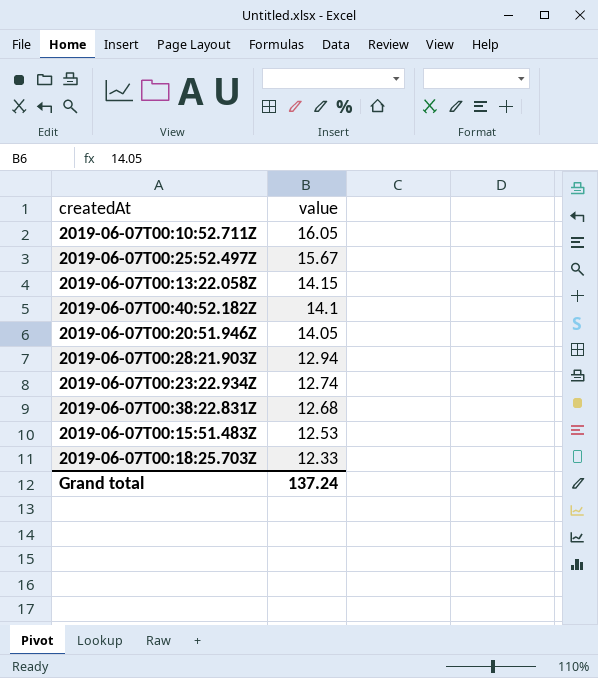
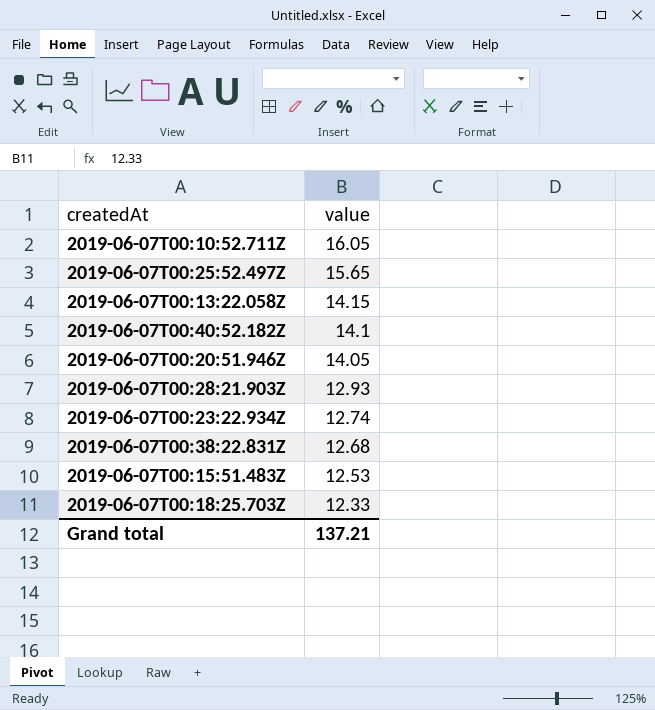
2019-06-07T00:25:52.497Z | value: 15.67 -> 15.65
2019-06-07T00:28:21.903Z | value: 12.94 -> 12.93
Grand total | value: 137.24 -> 137.21

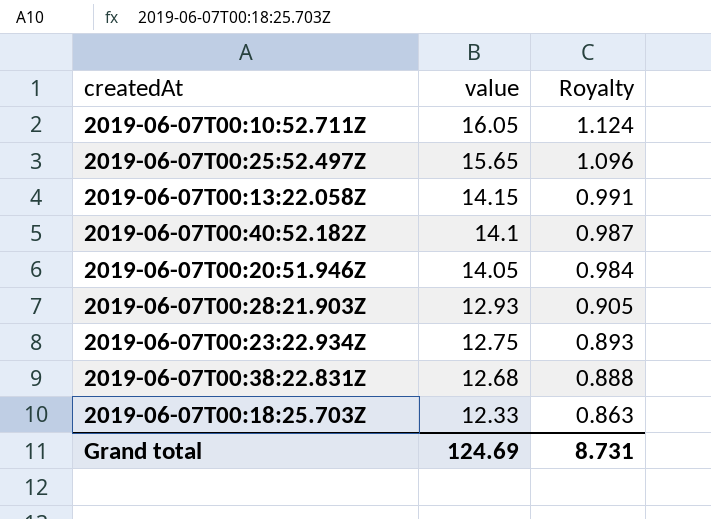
column Royalty | formula: none -> [value] * 0.07
row 2019-06-07T00:15:51.483Z: 12.53 -> none
2019-06-07T00:23:22.934Z | value: 12.74 -> 12.75
Grand total | value: 137.21 -> 124.69

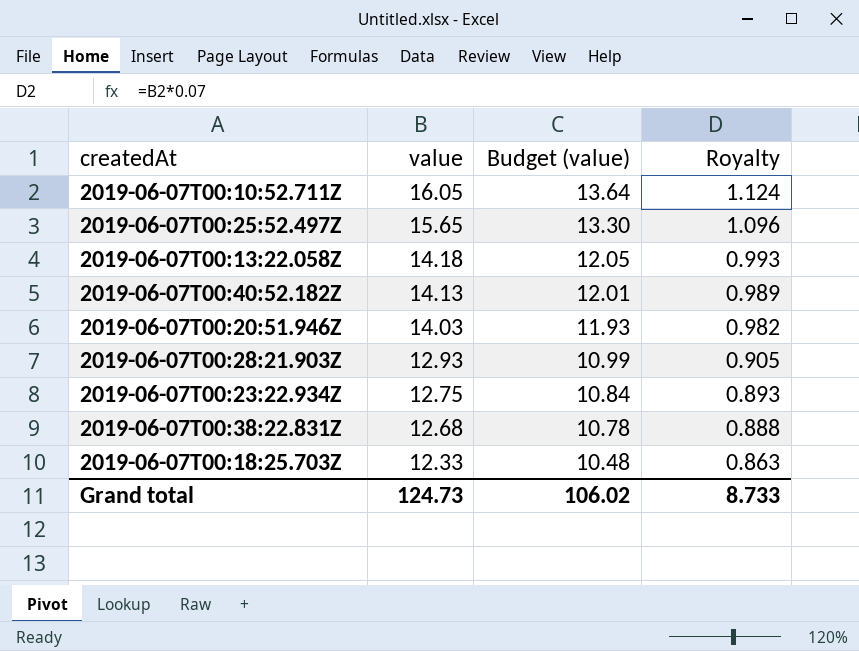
column Budget (value) | formula: none -> [value] * 0.85
2019-06-07T00:13:22.058Z | value: 14.15 -> 14.18
2019-06-07T00:13:22.058Z | Royalty: 0.991 -> 0.993
2019-06-07T00:40:52.182Z | value: 14.1 -> 14.13
2019-06-07T00:40:52.182Z | Royalty: 0.987 -> 0.989
2019-06-07T00:20:51.946Z | value: 14.05 -> 14.03
2019-06-07T00:20:51.946Z | Royalty: 0.984 -> 0.982
Grand total | value: 124.69 -> 124.73
Grand total | Royalty: 8.731 -> 8.733

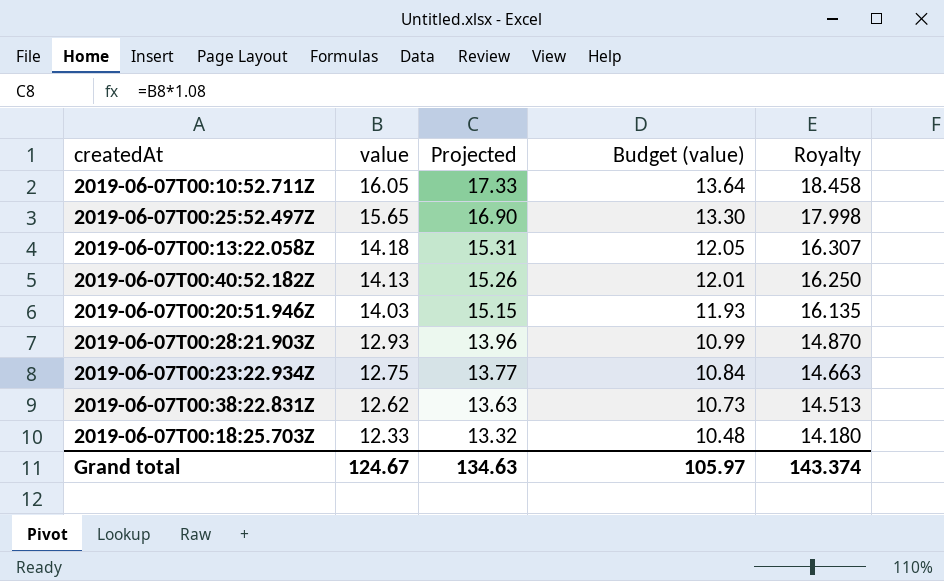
column Projected | formula: none -> [value] * 1.08
column Royalty | formula: [value] * 0.07 -> [value] * 1.15
2019-06-07T00:38:22.831Z | value: 12.68 -> 12.62
2019-06-07T00:38:22.831Z | Budget (value): 10.78 -> 10.73
Grand total | value: 124.73 -> 124.67
Grand total | Budget (value): 106.02 -> 105.97
Grand total | Royalty: 8.733 -> 143.374

